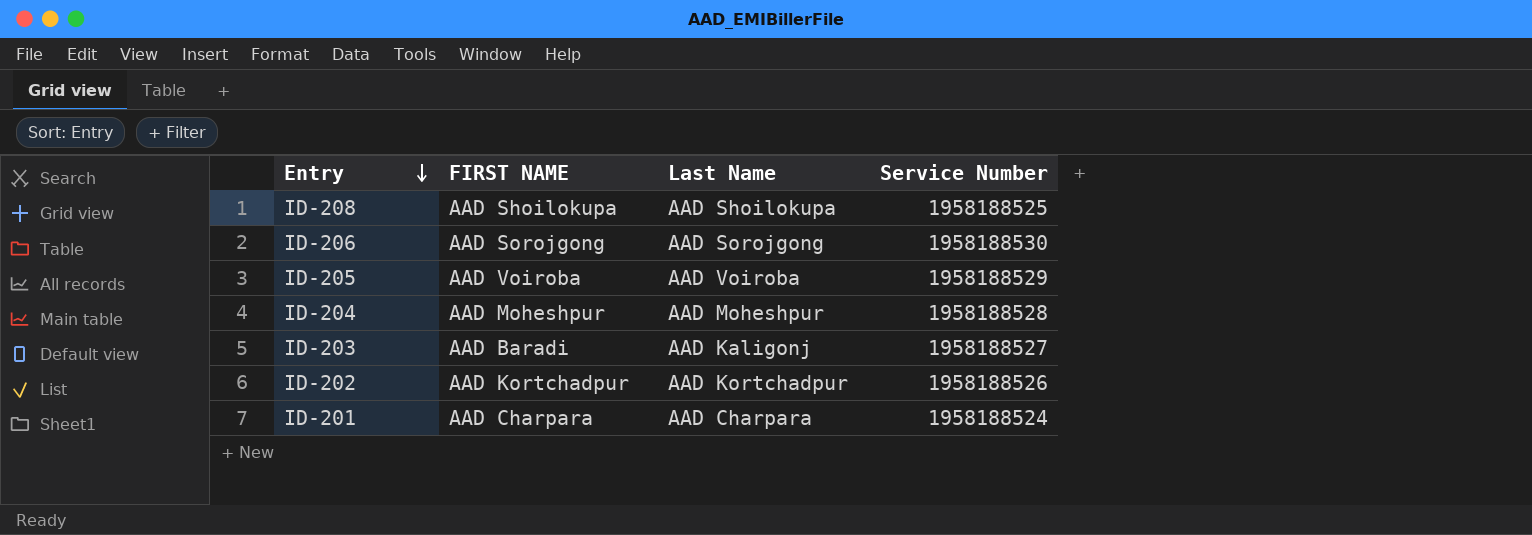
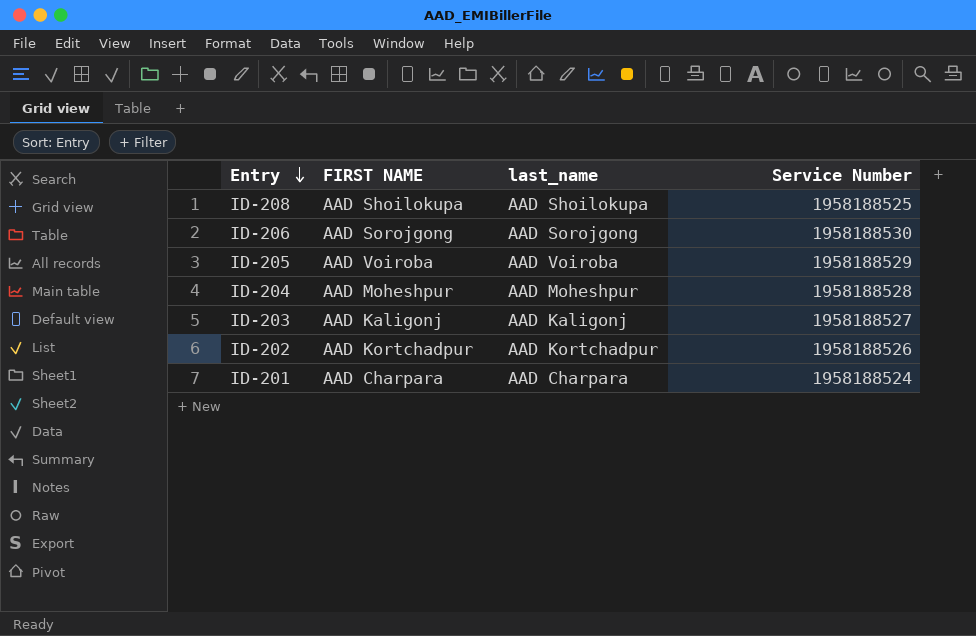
column name: Last Name -> last_name
ID-203 | FIRST NAME: AAD Baradi -> AAD Kaligonj

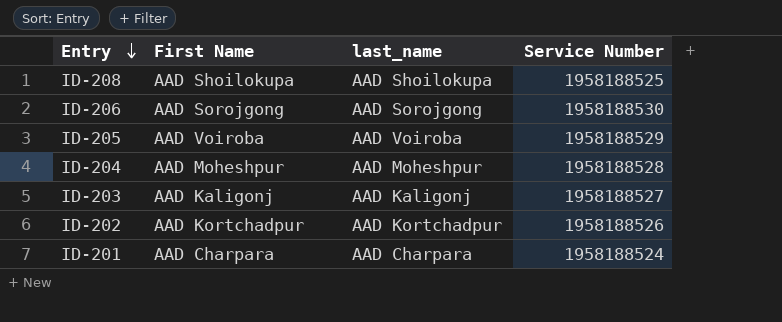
column name: FIRST NAME -> First Name

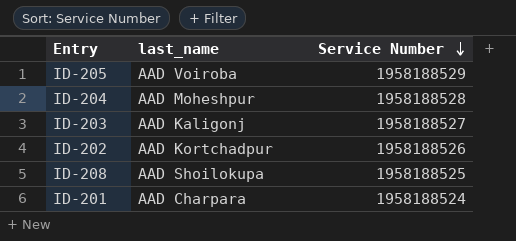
row order: Entry descending -> Service Number descending
column First Name | position: 2 -> none
row ID-206: AAD Sorojgong | AAD Sorojgong | 1958188530 -> none

